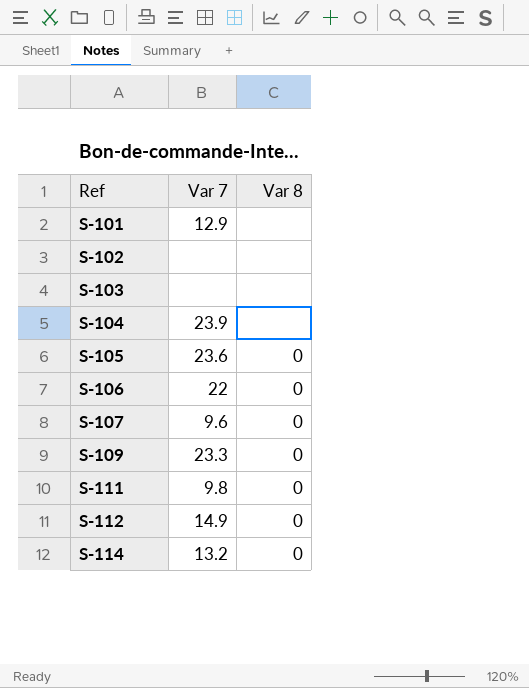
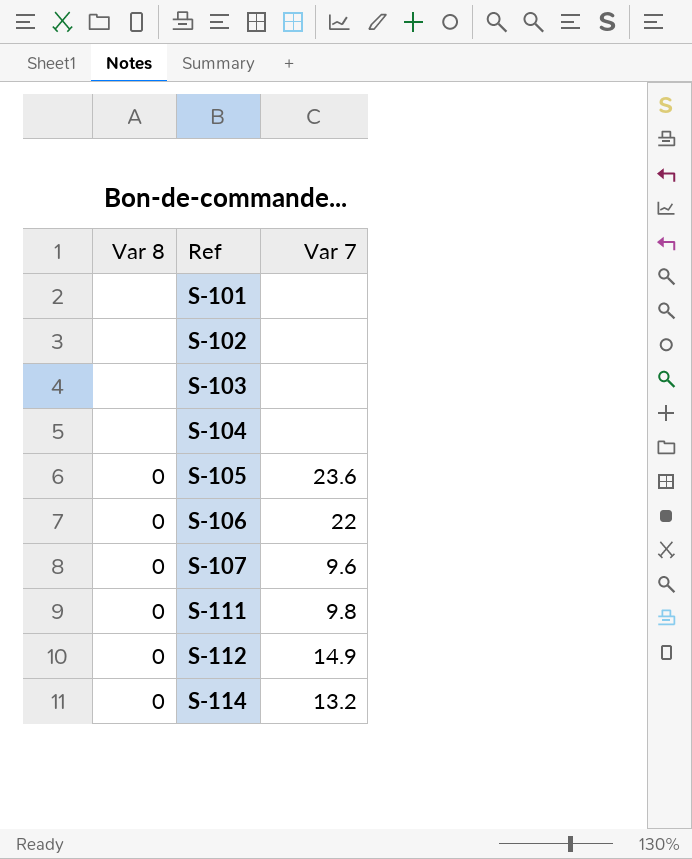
column Var 8 | position: 3 -> 1
row S-109: 23.3 | 0 -> none
S-101 | Var 7: 12.9 -> none
S-104 | Var 7: 23.9 -> none

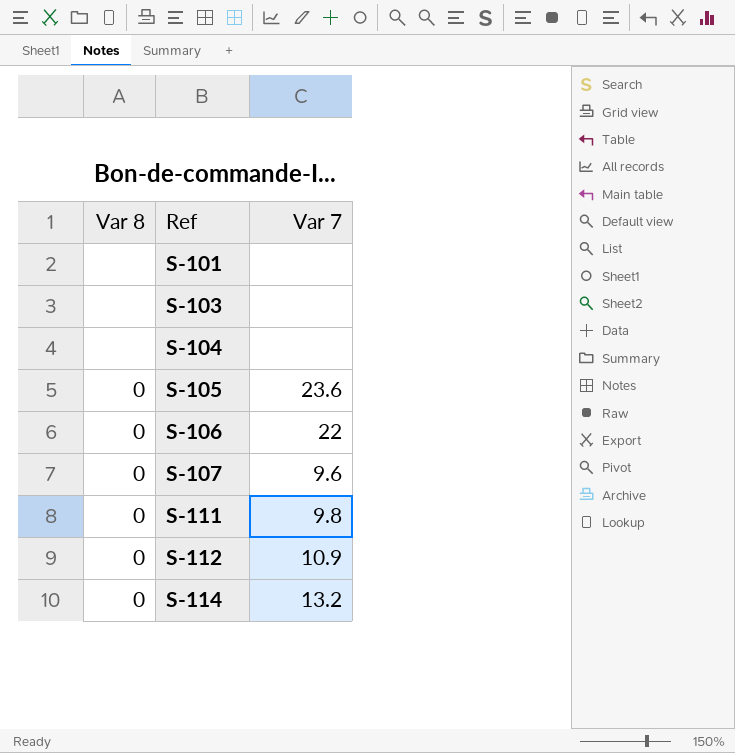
row S-102: none | none -> none
S-112 | Var 7: 14.9 -> 10.9

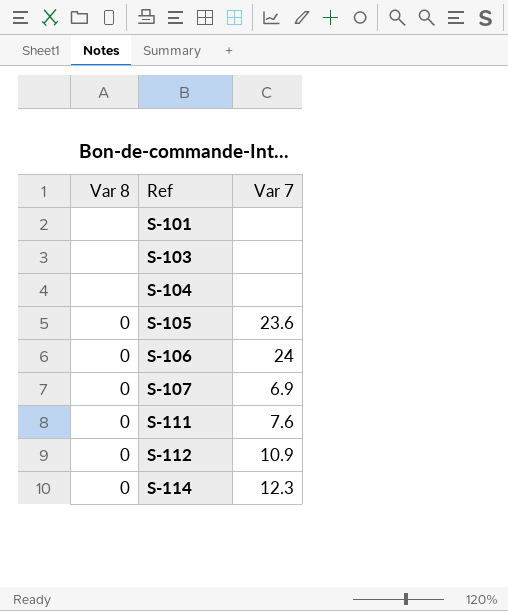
S-106 | Var 7: 22 -> 24
S-107 | Var 7: 9.6 -> 6.9
S-111 | Var 7: 9.8 -> 7.6
S-114 | Var 7: 13.2 -> 12.3

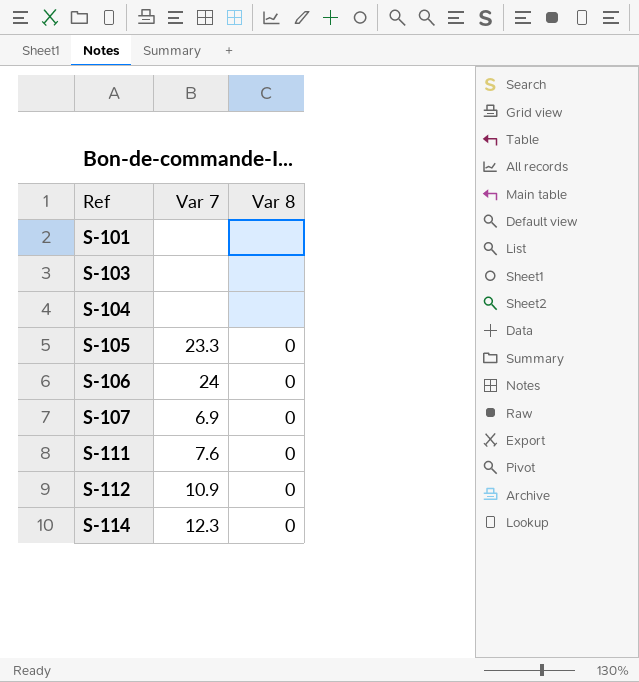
column Var 8 | position: 1 -> 3
S-105 | Var 7: 23.6 -> 23.3

